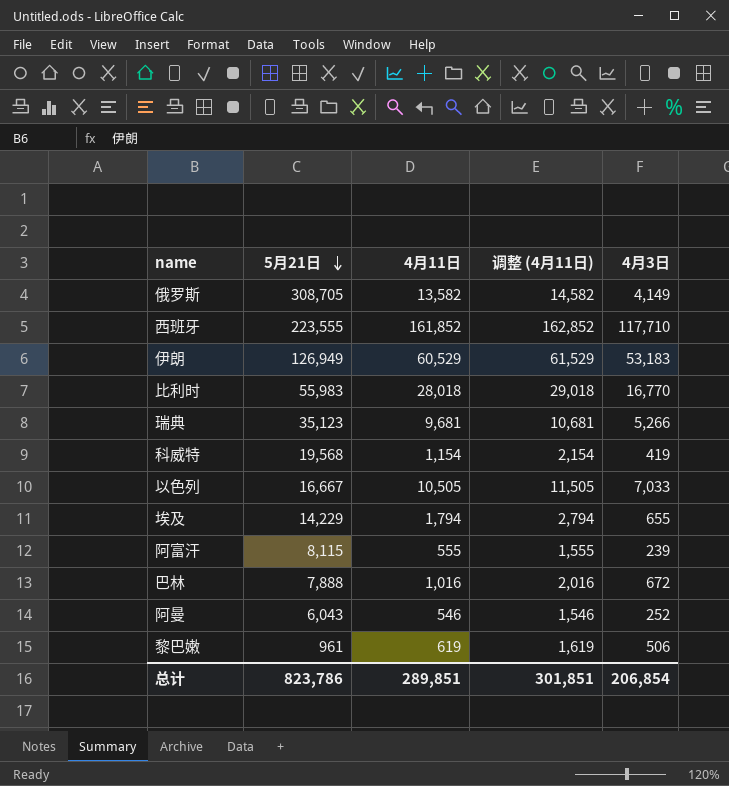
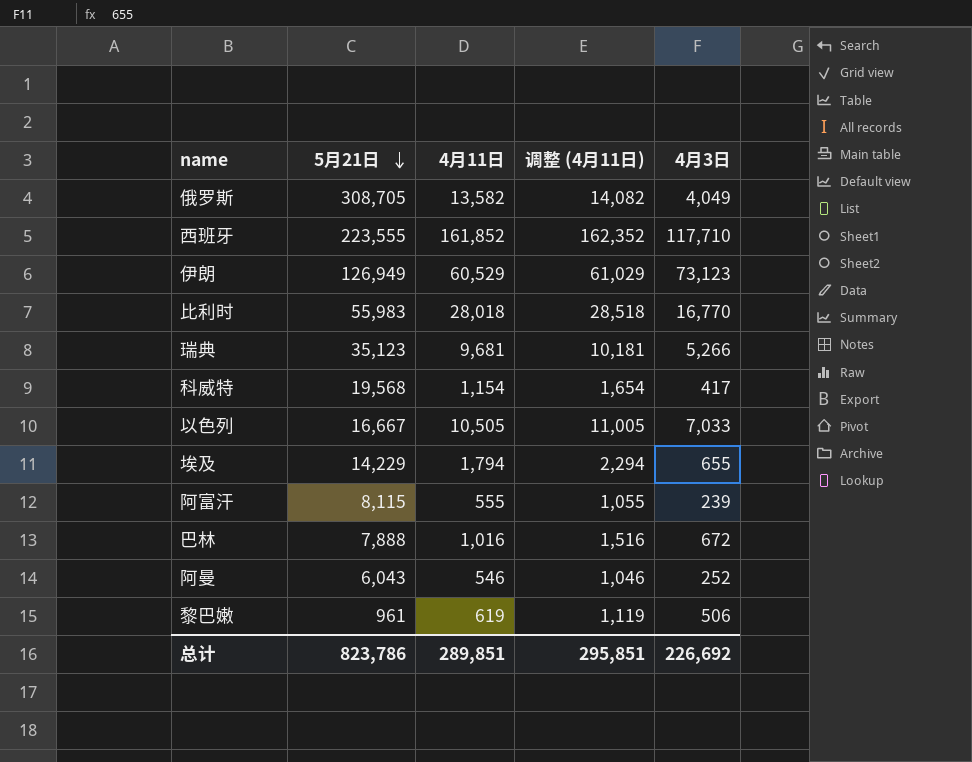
column 调整 (4月11日) | formula: [4月11日] + 1000 -> [4月11日] + 500
俄罗斯 | 4月3日: 4,149 -> 4,049
伊朗 | 4月3日: 53,183 -> 73,123
科威特 | 4月3日: 419 -> 417
总计 | 调整 (4月11日): 301,851 -> 295,851
总计 | 4月3日: 206,854 -> 226,692

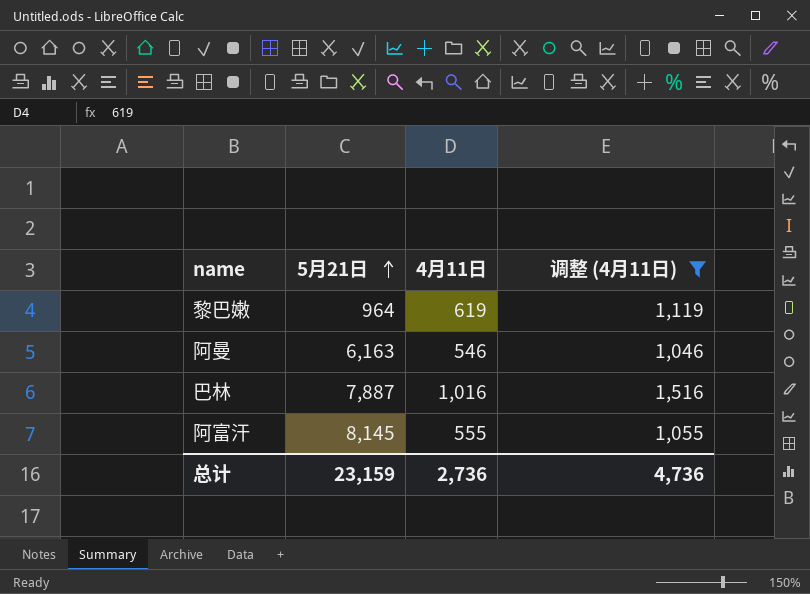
filter: none -> 调整 (4月11日) <= 1,516
row order: 5月21日 descending -> 5月21日 ascending
column 4月3日 | position: 5 -> none
黎巴嫩 | 5月21日: 961 -> 964
阿曼 | 5月21日: 6,043 -> 6,163
巴林 | 5月21日: 7,888 -> 7,887
阿富汗 | 5月21日: 8,115 -> 8,145
总计 | 5月21日: 823,786 -> 23,159
总计 | 4月11日: 289,851 -> 2,736
总计 | 调整 (4月11日): 295,851 -> 4,736

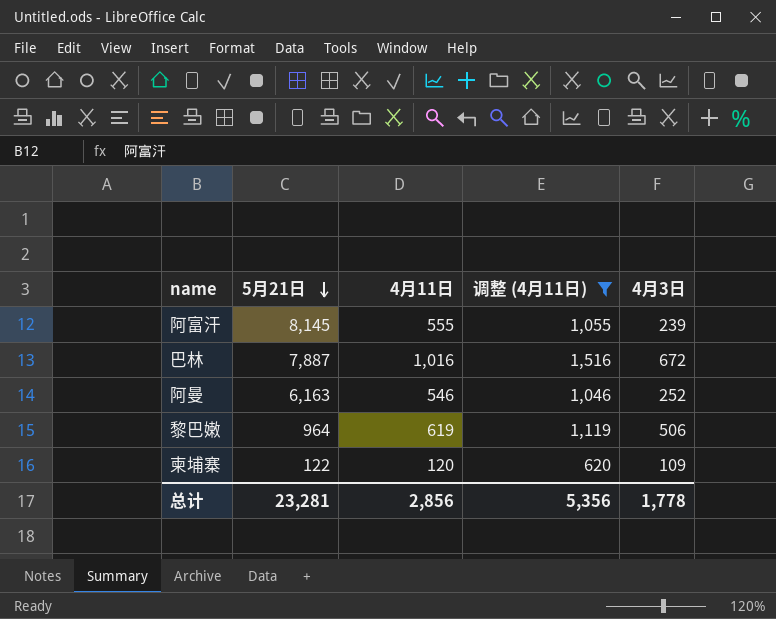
row order: 5月21日 ascending -> 5月21日 descending
column 4月3日 | position: none -> 5
row 柬埔寨: none -> 122 | 120 | 620 | 109
总计 | 5月21日: 23,159 -> 23,281
总计 | 4月11日: 2,736 -> 2,856
总计 | 调整 (4月11日): 4,736 -> 5,356

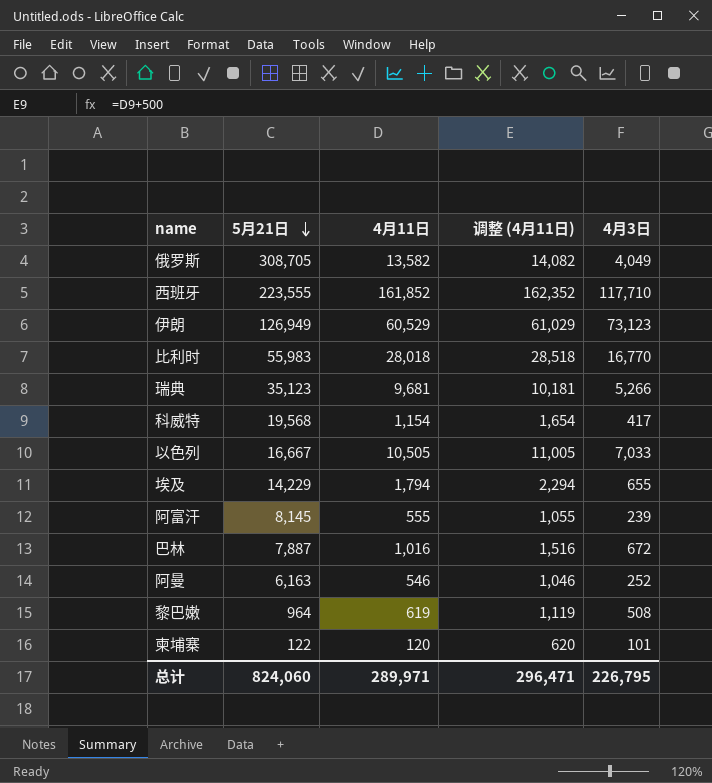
filter: 调整 (4月11日) <= 1,516 -> none
黎巴嫩 | 4月3日: 506 -> 508
柬埔寨 | 4月3日: 109 -> 101
总计 | 5月21日: 23,281 -> 824,060
总计 | 4月11日: 2,856 -> 289,971
总计 | 调整 (4月11日): 5,356 -> 296,471
总计 | 4月3日: 1,778 -> 226,795

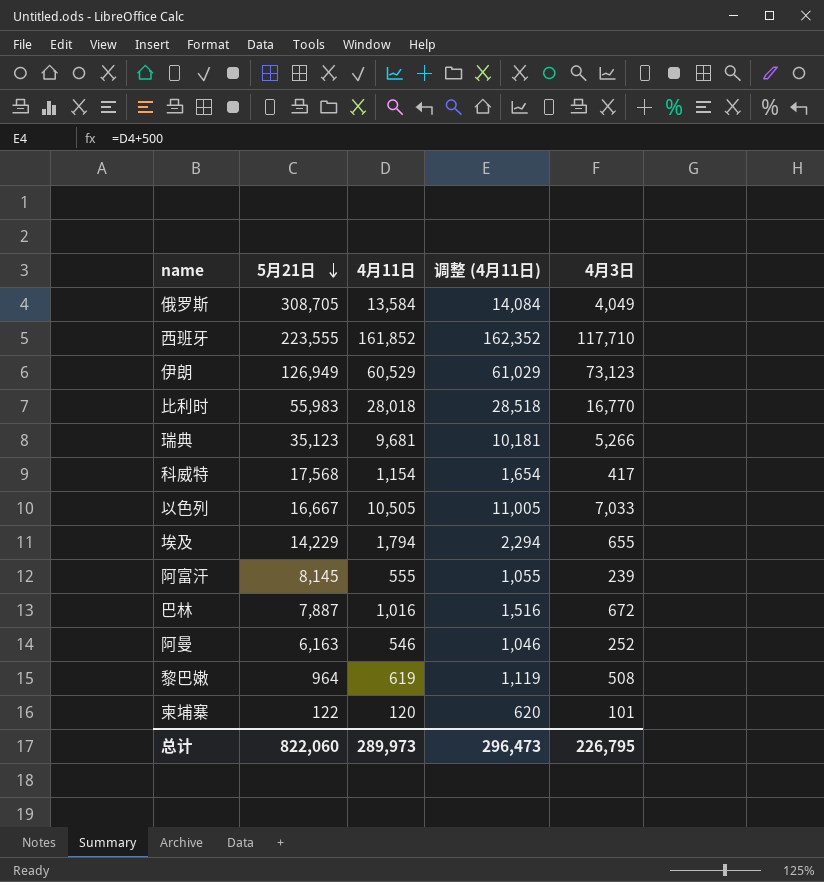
俄罗斯 | 4月11日: 13,582 -> 13,584
俄罗斯 | 调整 (4月11日): 14,082 -> 14,084
科威特 | 5月21日: 19,568 -> 17,568
总计 | 5月21日: 824,060 -> 822,060
总计 | 4月11日: 289,971 -> 289,973
总计 | 调整 (4月11日): 296,471 -> 296,473

